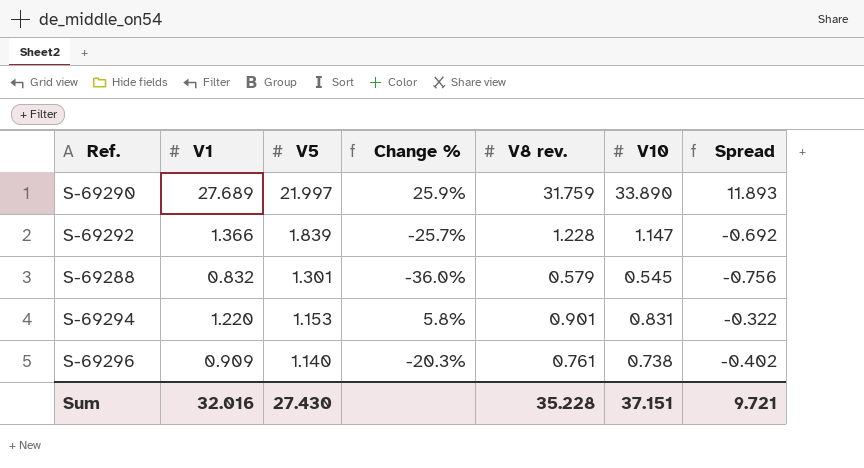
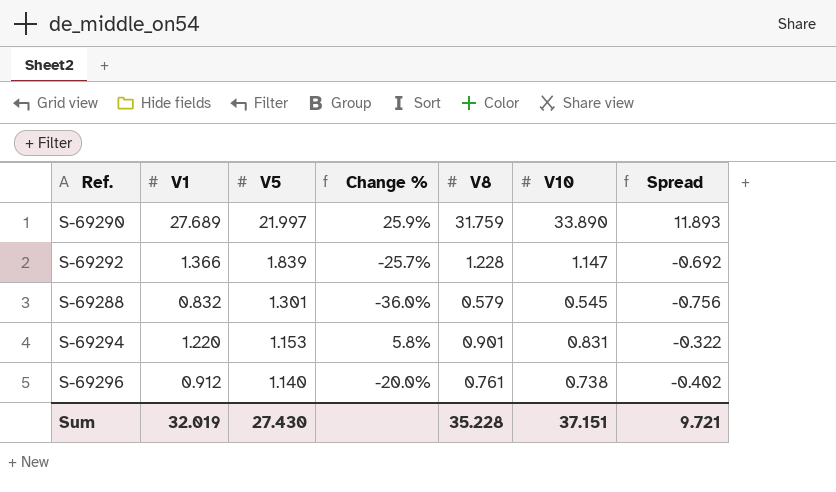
column name: V8 rev. -> V8
S-69296 | V1: 0.909 -> 0.912
S-69296 | Change %: -20.3% -> -20.0%
Sum | V1: 32.016 -> 32.019

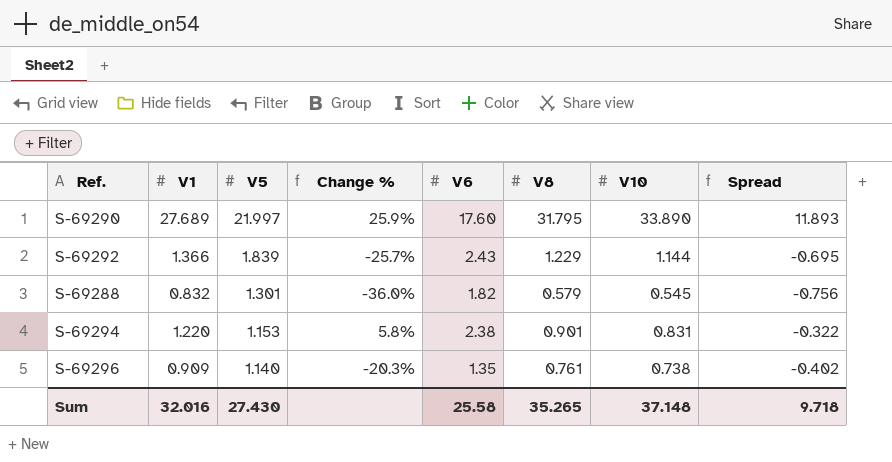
column V6 | position: none -> 5
S-69290 | V8: 31.759 -> 31.795
S-69292 | V8: 1.228 -> 1.229
S-69292 | V10: 1.147 -> 1.144
S-69292 | Spread: -0.692 -> -0.695
S-69296 | V1: 0.912 -> 0.909
S-69296 | Change %: -20.0% -> -20.3%
Sum | V1: 32.019 -> 32.016
Sum | V8: 35.228 -> 35.265
Sum | V10: 37.151 -> 37.148
Sum | Spread: 9.721 -> 9.718

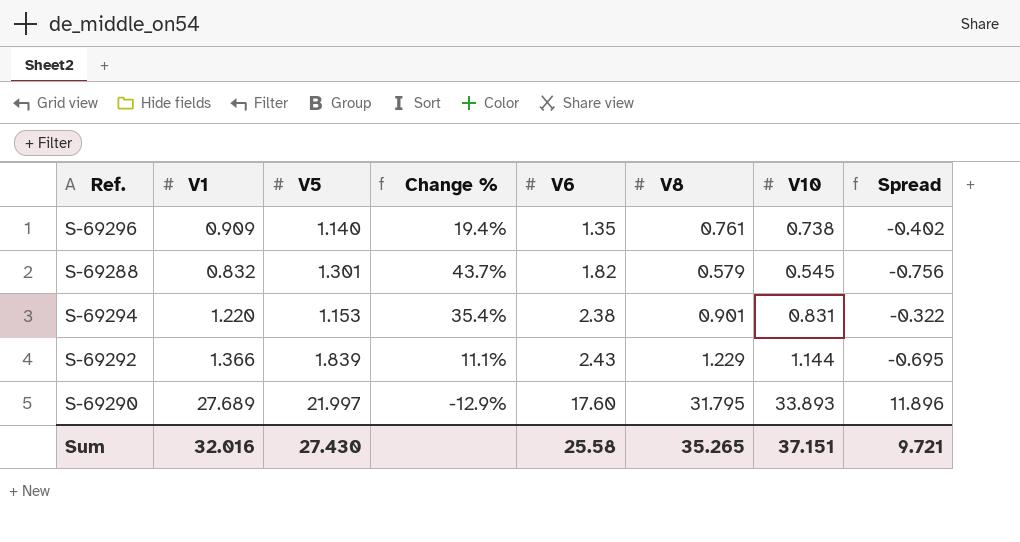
row order: V5 descending -> V6 ascending
column Change % | formula: ([V1] - [V5]) / [V5] -> ([V1] - [V8]) / [V8]
S-69290 | V10: 33.890 -> 33.893
S-69290 | Spread: 11.893 -> 11.896
Sum | V10: 37.148 -> 37.151
Sum | Spread: 9.718 -> 9.721

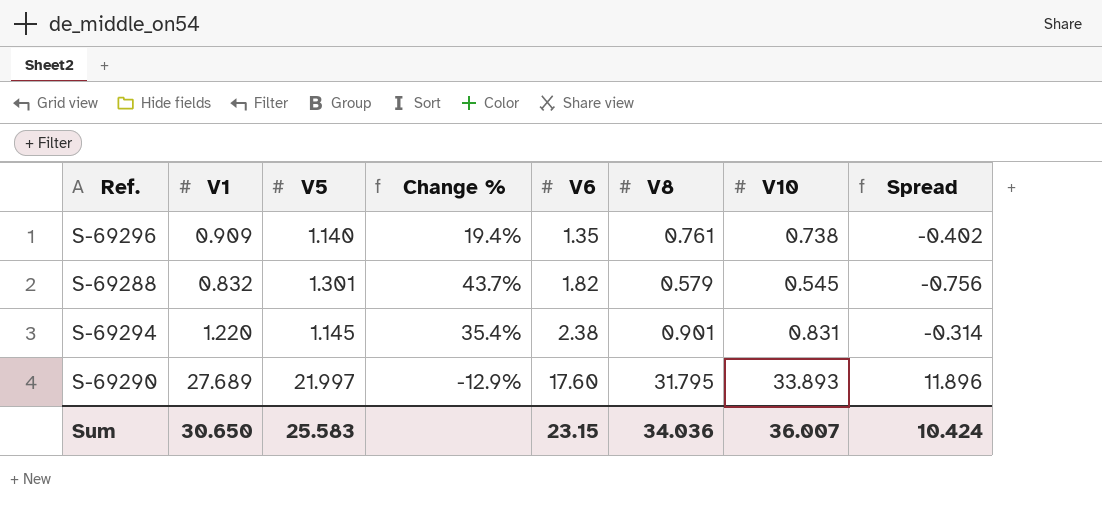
row S-69292: 1.366 | 1.839 | 11.1% | 2.43 | 1.229 | 1.144 | -0.695 -> none
S-69294 | V5: 1.153 -> 1.145
S-69294 | Spread: -0.322 -> -0.314
Sum | V1: 32.016 -> 30.650
Sum | V5: 27.430 -> 25.583
Sum | V6: 25.58 -> 23.15
Sum | V8: 35.265 -> 34.036
Sum | V10: 37.151 -> 36.007
Sum | Spread: 9.721 -> 10.424

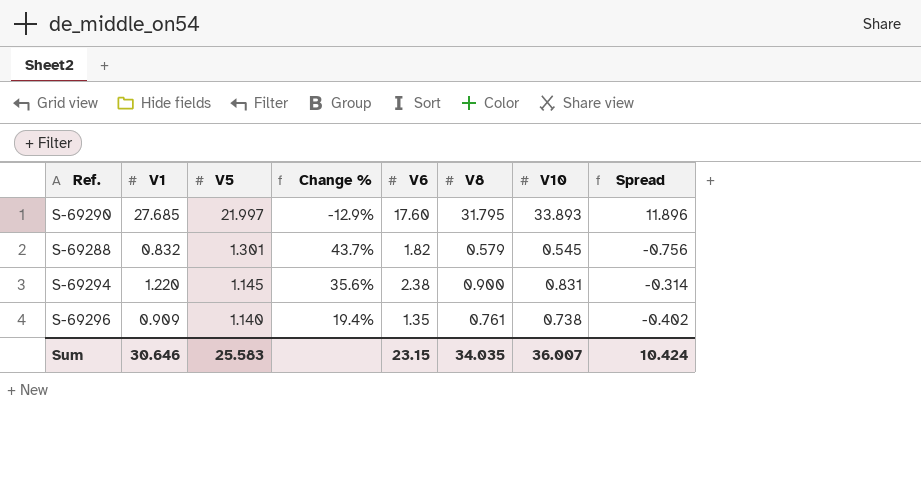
row order: V6 ascending -> V5 descending
S-69290 | V1: 27.689 -> 27.685
S-69294 | Change %: 35.4% -> 35.6%
S-69294 | V8: 0.901 -> 0.900
Sum | V1: 30.650 -> 30.646
Sum | V8: 34.036 -> 34.035

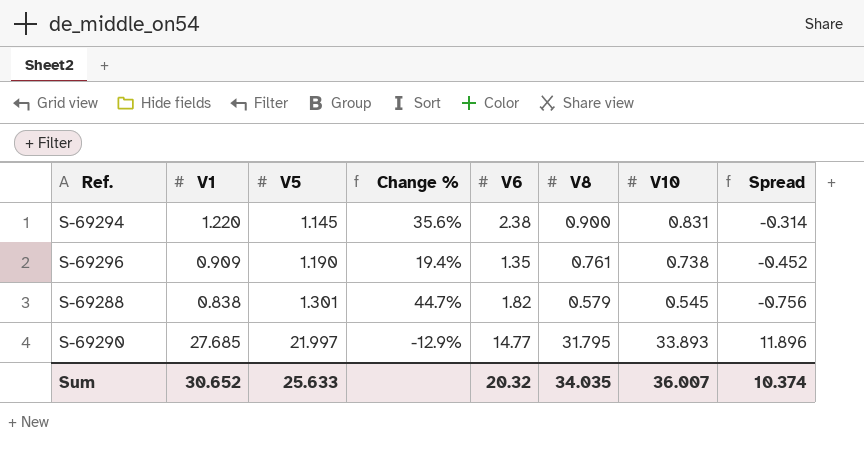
row order: V5 descending -> V5 ascending
S-69296 | V5: 1.140 -> 1.190
S-69296 | Spread: -0.402 -> -0.452
S-69288 | V1: 0.832 -> 0.838
S-69288 | Change %: 43.7% -> 44.7%
S-69290 | V6: 17.60 -> 14.77
Sum | V1: 30.646 -> 30.652
Sum | V5: 25.583 -> 25.633
Sum | V6: 23.15 -> 20.32
Sum | Spread: 10.424 -> 10.374

